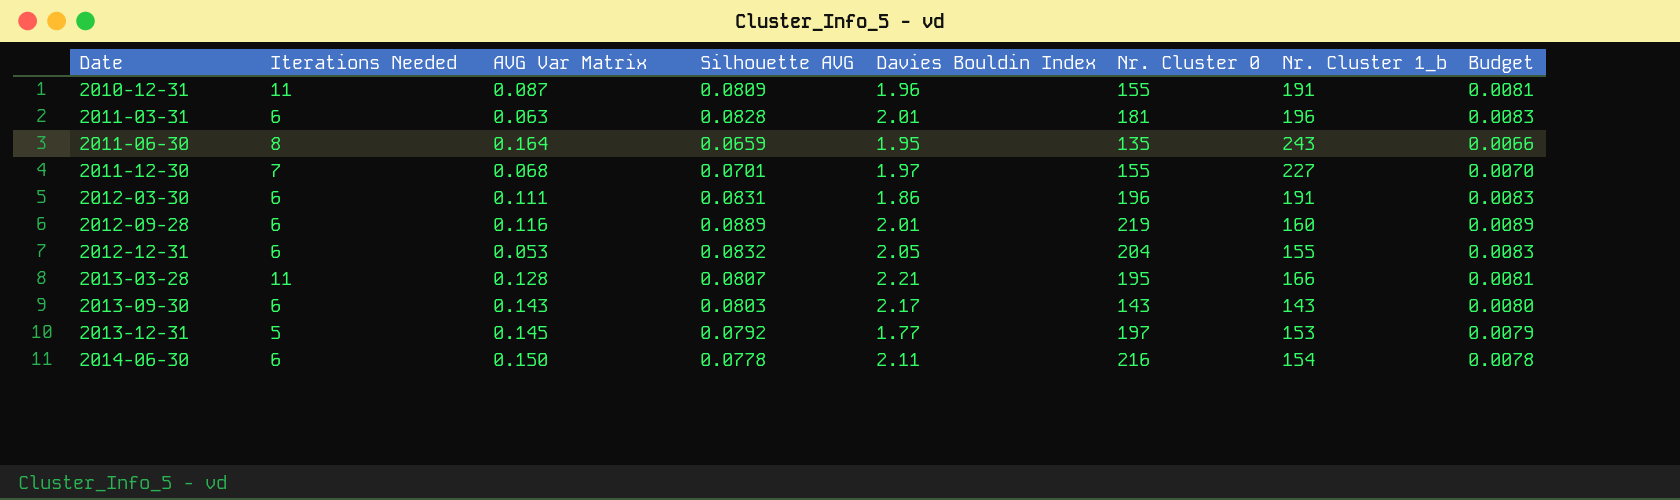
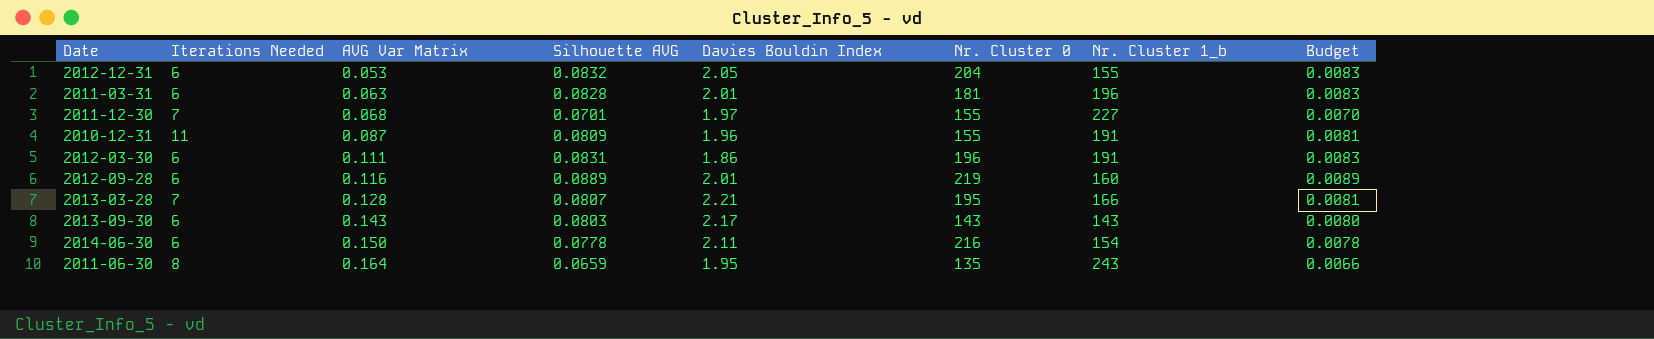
row order: Date ascending -> AVG Var Matrix ascending
row 2013-12-31: 5 | 0.145 | 0.0792 | 1.77 | 197 | 153 | 0.0079 -> none
2013-03-28 | Iterations Needed: 11 -> 7

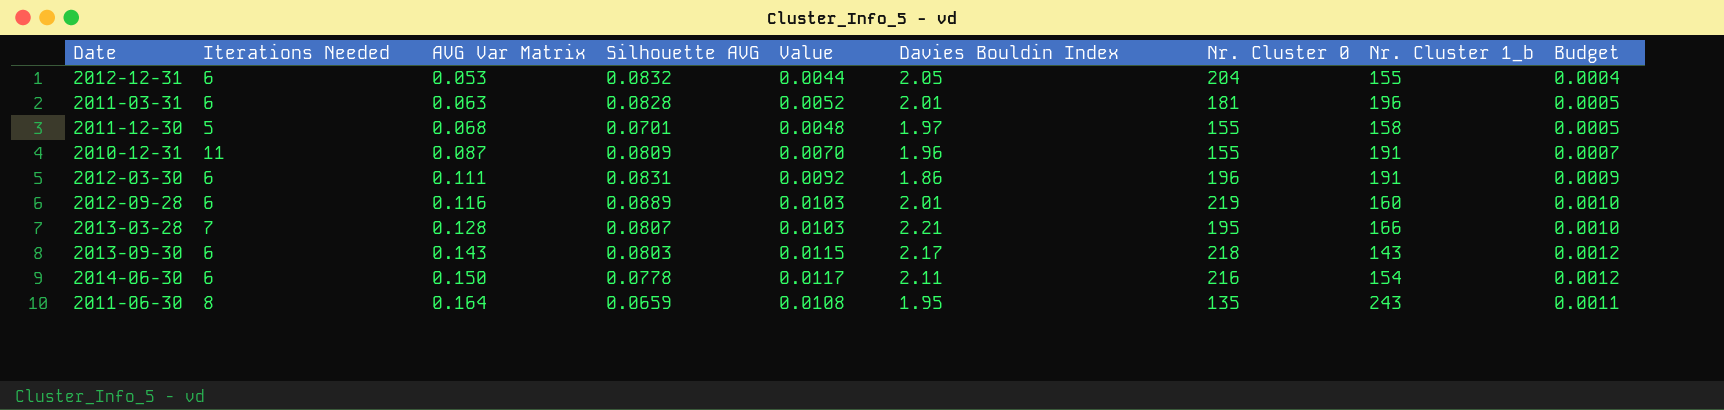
column Value | formula: none -> [AVG Var Matrix] * [Silhouette AVG]
column Budget | formula: [Silhouette AVG] * 0.1 -> [Value] * 0.1
2011-12-30 | Iterations Needed: 7 -> 5
2011-12-30 | Nr. Cluster 1_b: 227 -> 158
2013-09-30 | Nr. Cluster 0: 143 -> 218

